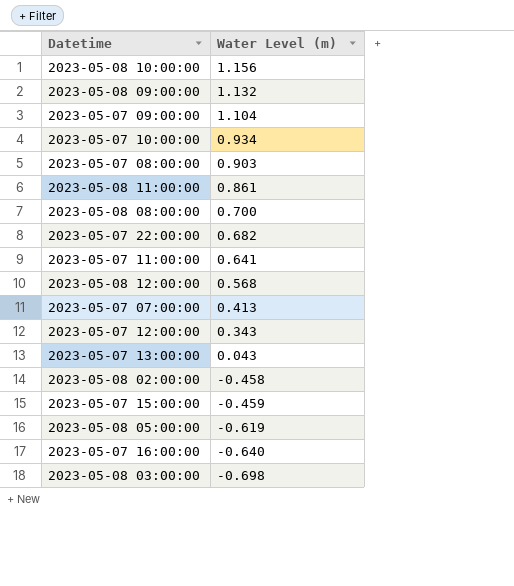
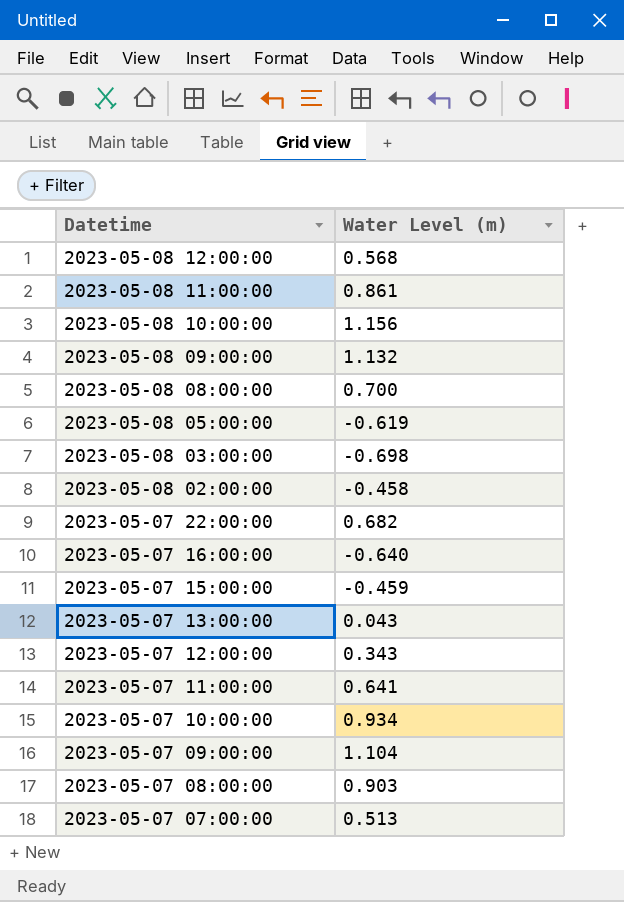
row order: Water Level (m) descending -> Datetime descending
2023-05-07 07:00:00 | Water Level (m): 0.413 -> 0.513

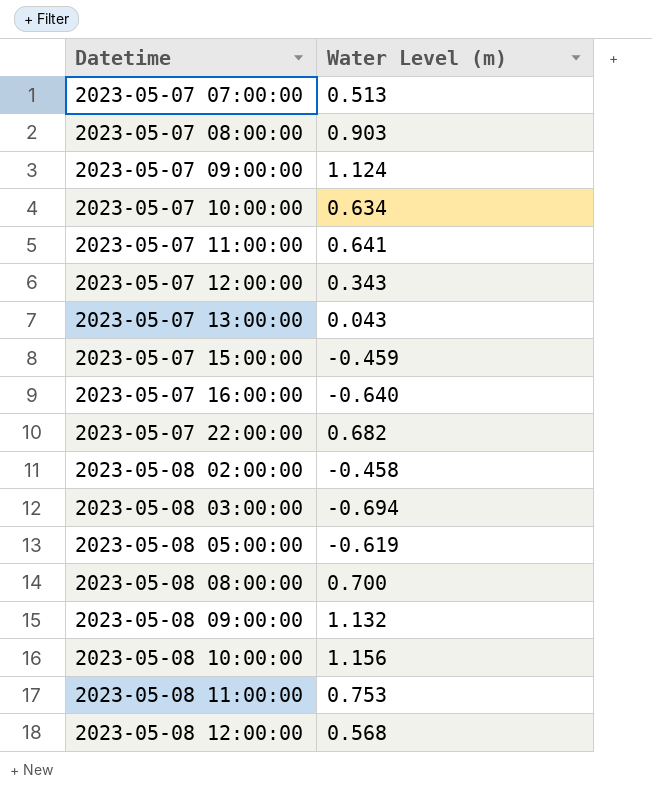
row order: Datetime descending -> Datetime ascending
2023-05-07 09:00:00 | Water Level (m): 1.104 -> 1.124
2023-05-07 10:00:00 | Water Level (m): 0.934 -> 0.634
2023-05-08 03:00:00 | Water Level (m): -0.698 -> -0.694
2023-05-08 11:00:00 | Water Level (m): 0.861 -> 0.753

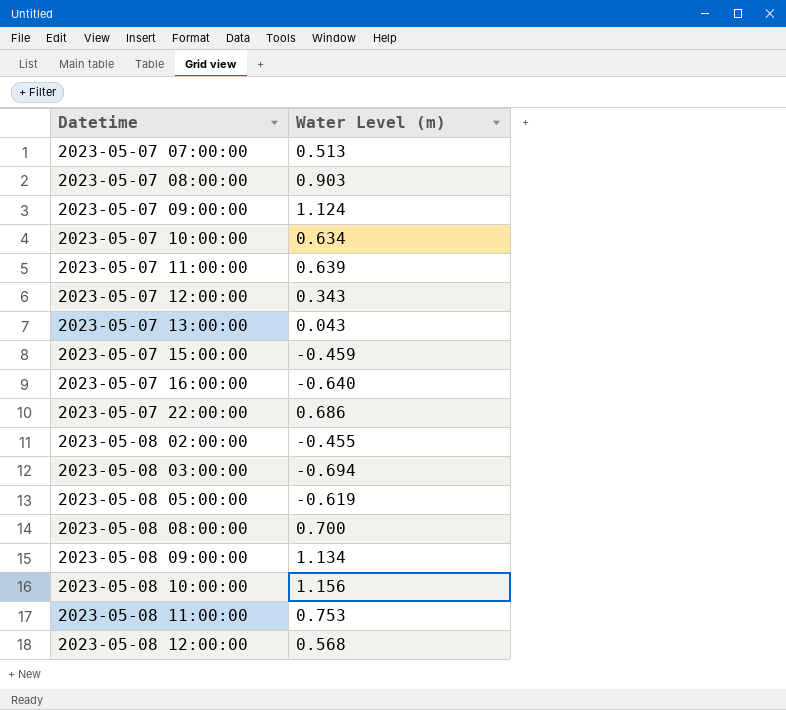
2023-05-07 11:00:00 | Water Level (m): 0.641 -> 0.639
2023-05-07 22:00:00 | Water Level (m): 0.682 -> 0.686
2023-05-08 02:00:00 | Water Level (m): -0.458 -> -0.455
2023-05-08 09:00:00 | Water Level (m): 1.132 -> 1.134

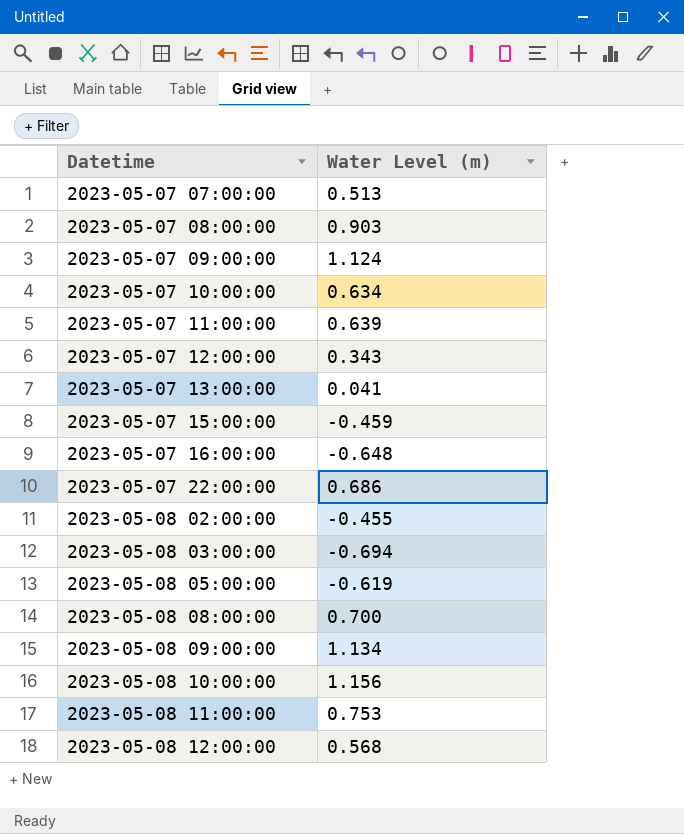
2023-05-07 13:00:00 | Water Level (m): 0.043 -> 0.041
2023-05-07 16:00:00 | Water Level (m): -0.640 -> -0.648

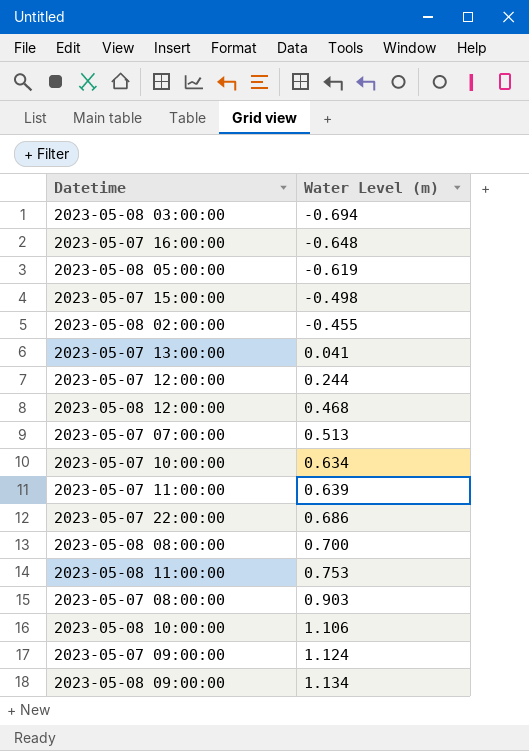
row order: Datetime ascending -> Water Level (m) ascending
2023-05-07 15:00:00 | Water Level (m): -0.459 -> -0.498
2023-05-07 12:00:00 | Water Level (m): 0.343 -> 0.244
2023-05-08 12:00:00 | Water Level (m): 0.568 -> 0.468
2023-05-08 10:00:00 | Water Level (m): 1.156 -> 1.106

